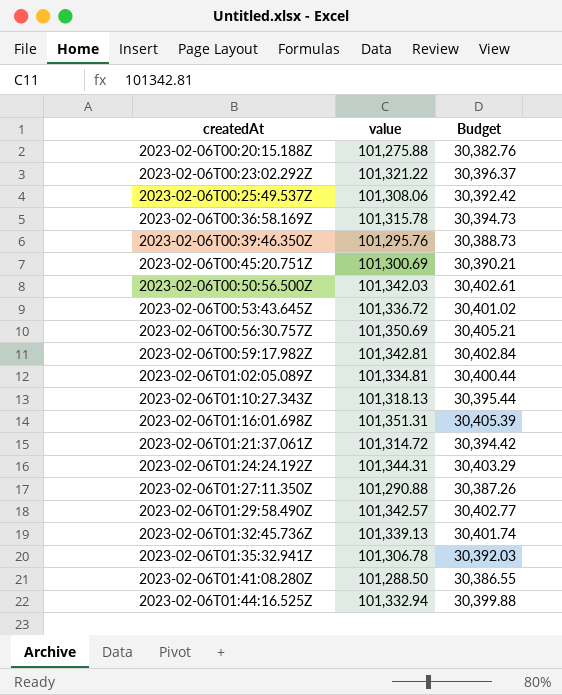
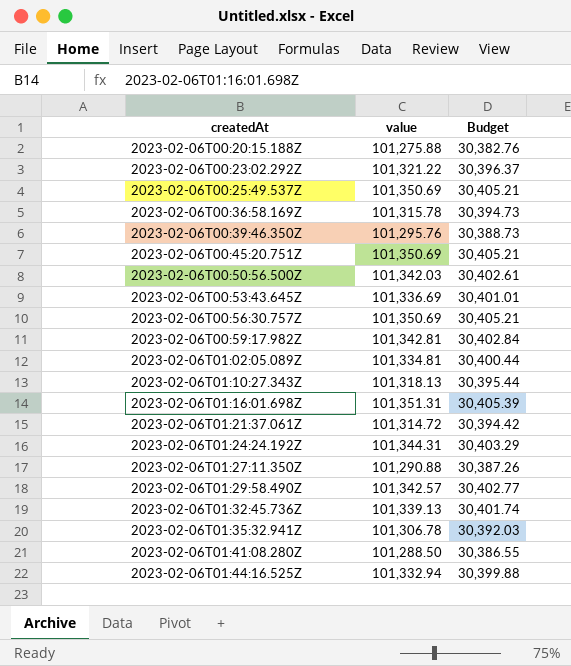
2023-02-06T00:25:49.537Z | value: 101,308.06 -> 101,350.69
2023-02-06T00:25:49.537Z | Budget: 30,392.42 -> 30,405.21
2023-02-06T00:45:20.751Z | value: 101,300.69 -> 101,350.69
2023-02-06T00:45:20.751Z | Budget: 30,390.21 -> 30,405.21
2023-02-06T00:53:43.645Z | value: 101,336.72 -> 101,336.69
2023-02-06T00:53:43.645Z | Budget: 30,401.02 -> 30,401.01

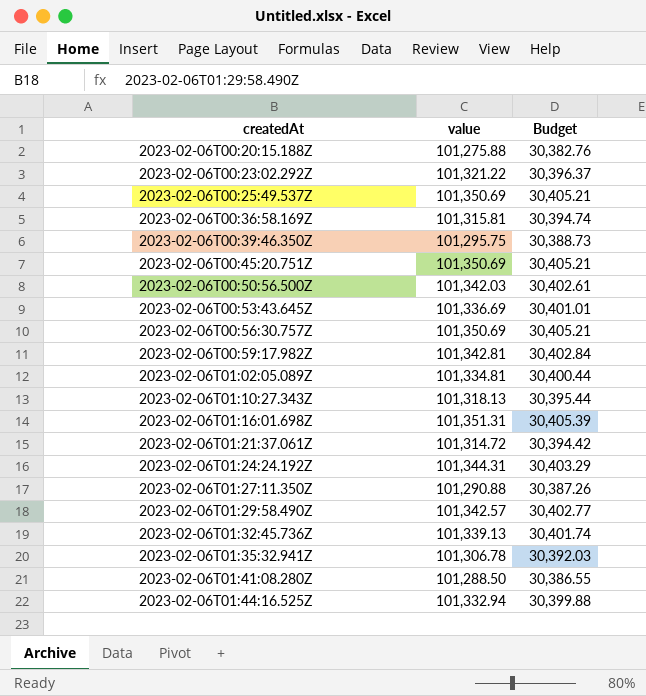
2023-02-06T00:36:58.169Z | value: 101,315.78 -> 101,315.81
2023-02-06T00:36:58.169Z | Budget: 30,394.73 -> 30,394.74
2023-02-06T00:39:46.350Z | value: 101,295.76 -> 101,295.75

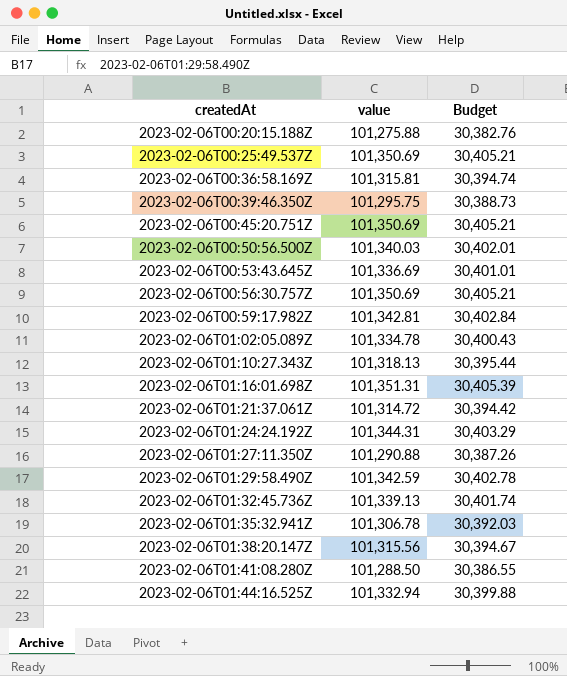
row 2023-02-06T00:23:02.292Z: 101,321.22 | 30,396.37 -> none
2023-02-06T00:50:56.500Z | value: 101,342.03 -> 101,340.03
2023-02-06T00:50:56.500Z | Budget: 30,402.61 -> 30,402.01
2023-02-06T01:02:05.089Z | value: 101,334.81 -> 101,334.78
2023-02-06T01:02:05.089Z | Budget: 30,400.44 -> 30,400.43
2023-02-06T01:29:58.490Z | value: 101,342.57 -> 101,342.59
2023-02-06T01:29:58.490Z | Budget: 30,402.77 -> 30,402.78
row 2023-02-06T01:38:20.147Z: none -> 101,315.56 | 30,394.67

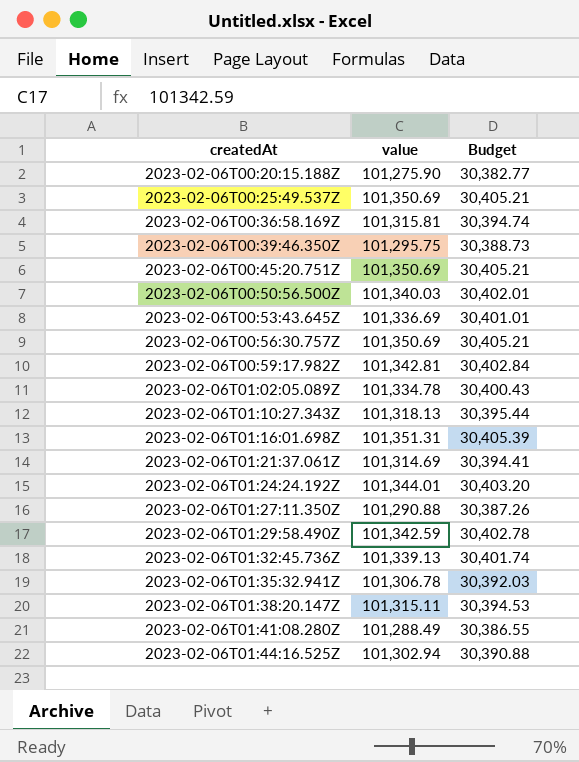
2023-02-06T00:20:15.188Z | value: 101,275.88 -> 101,275.90
2023-02-06T00:20:15.188Z | Budget: 30,382.76 -> 30,382.77
2023-02-06T01:21:37.061Z | value: 101,314.72 -> 101,314.69
2023-02-06T01:21:37.061Z | Budget: 30,394.42 -> 30,394.41
2023-02-06T01:24:24.192Z | value: 101,344.31 -> 101,344.01
2023-02-06T01:24:24.192Z | Budget: 30,403.29 -> 30,403.20
2023-02-06T01:38:20.147Z | value: 101,315.56 -> 101,315.11
2023-02-06T01:38:20.147Z | Budget: 30,394.67 -> 30,394.53
2023-02-06T01:41:08.280Z | value: 101,288.50 -> 101,288.49
2023-02-06T01:44:16.525Z | value: 101,332.94 -> 101,302.94
2023-02-06T01:44:16.525Z | Budget: 30,399.88 -> 30,390.88

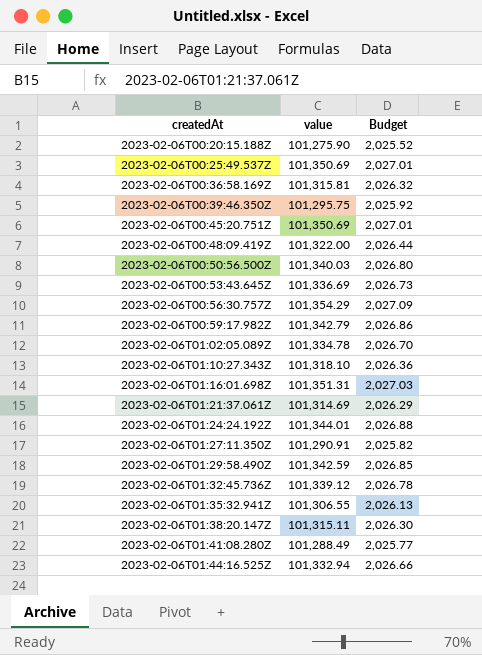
column Budget | formula: [value] * 0.3 -> [value] * 0.02
row 2023-02-06T00:48:09.419Z: none -> 101,322.00 | 2,026.44
2023-02-06T00:56:30.757Z | value: 101,350.69 -> 101,354.29
2023-02-06T00:59:17.982Z | value: 101,342.81 -> 101,342.79
2023-02-06T01:10:27.343Z | value: 101,318.13 -> 101,318.10
2023-02-06T01:27:11.350Z | value: 101,290.88 -> 101,290.91
2023-02-06T01:32:45.736Z | value: 101,339.13 -> 101,339.12
2023-02-06T01:35:32.941Z | value: 101,306.78 -> 101,306.55
2023-02-06T01:44:16.525Z | value: 101,302.94 -> 101,332.94

